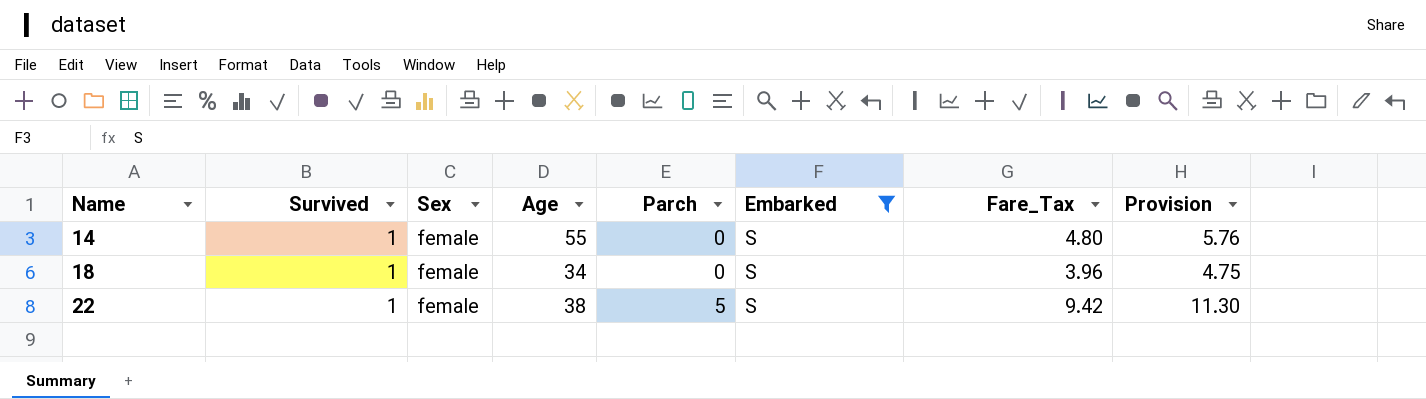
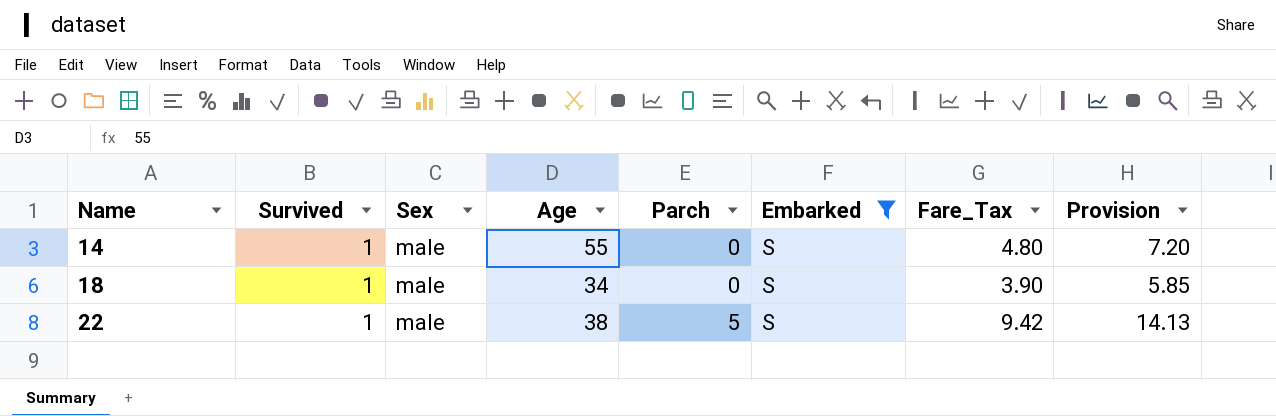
column Provision | formula: [Fare_Tax] * 1.2 -> [Fare_Tax] * 1.5
14 | Sex: female -> male
18 | Sex: female -> male
18 | Fare_Tax: 3.96 -> 3.90
22 | Sex: female -> male

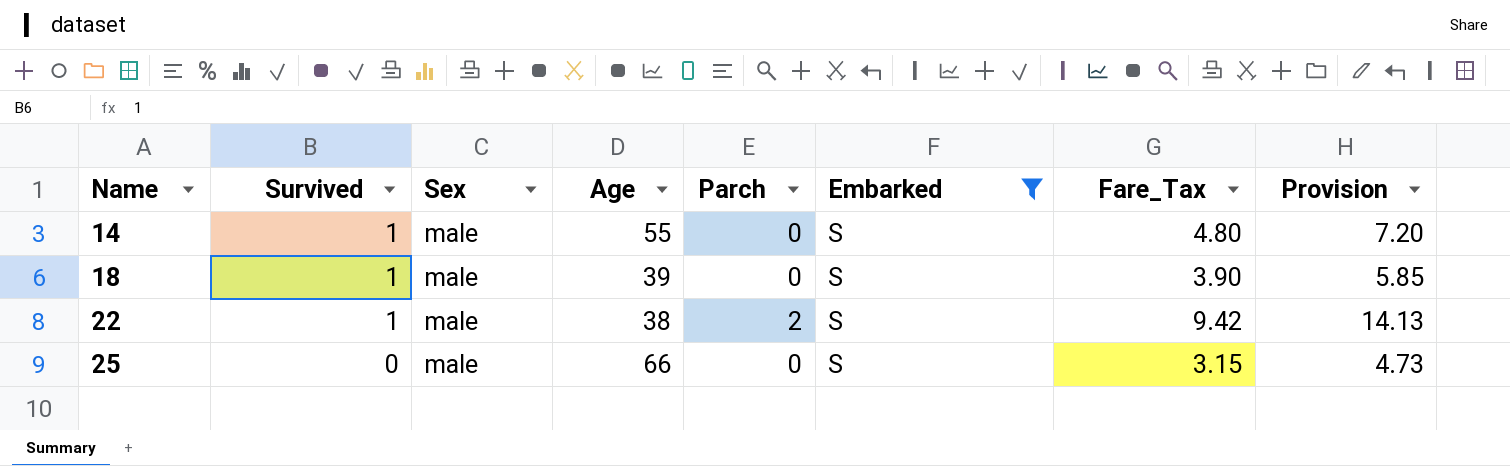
18 | Age: 34 -> 39
22 | Parch: 5 -> 2
row 25: none -> 0 | male | 66 | 0 | S | 3.15 | 4.73

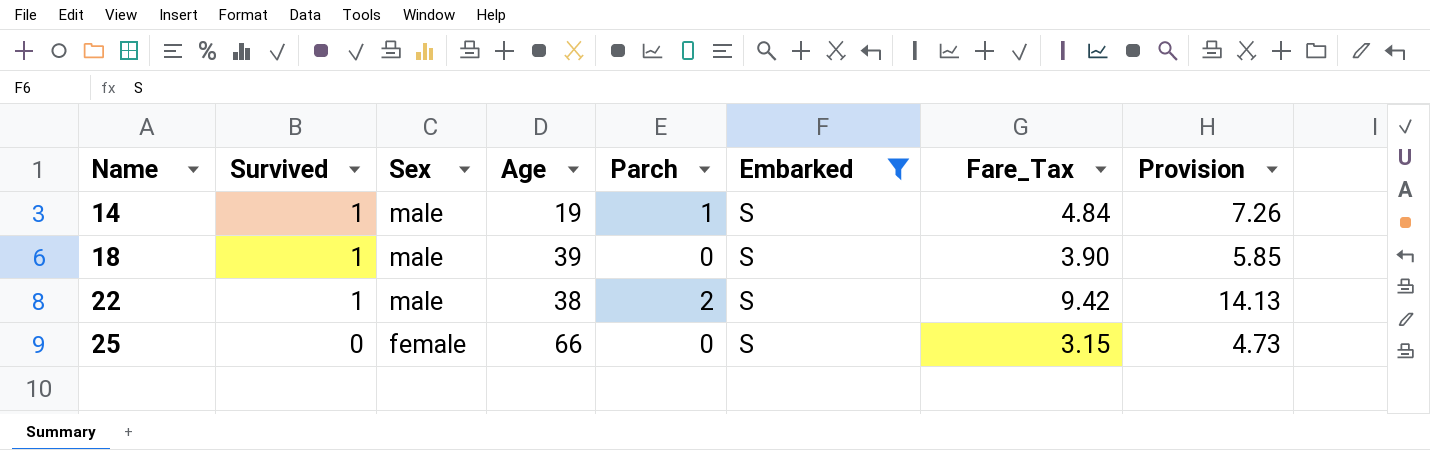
14 | Age: 55 -> 19
14 | Parch: 0 -> 1
14 | Fare_Tax: 4.80 -> 4.84
14 | Provision: 7.20 -> 7.26
25 | Sex: male -> female

